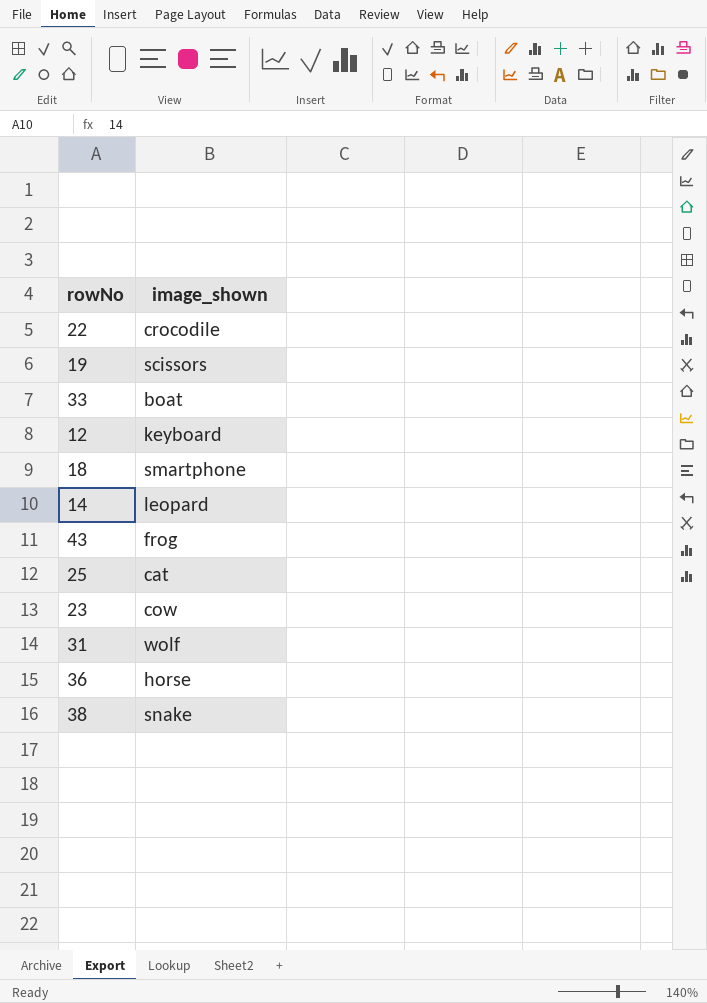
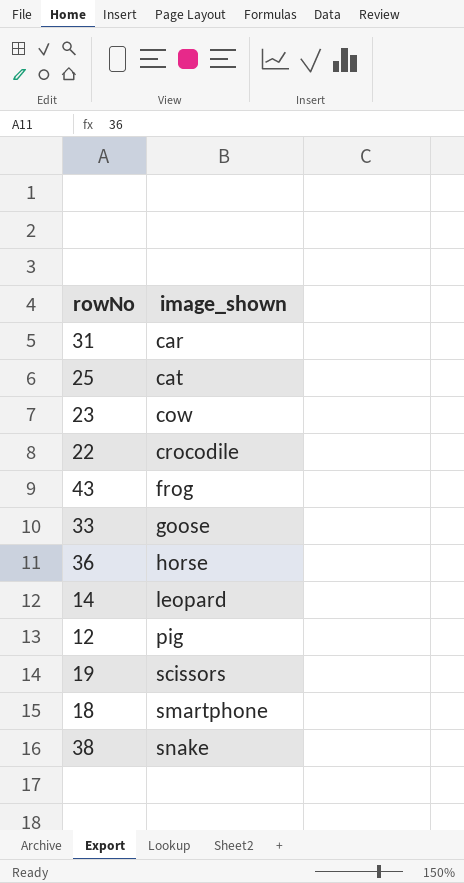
row order: none -> image_shown ascending
31 | image_shown: wolf -> car
33 | image_shown: boat -> goose
12 | image_shown: keyboard -> pig

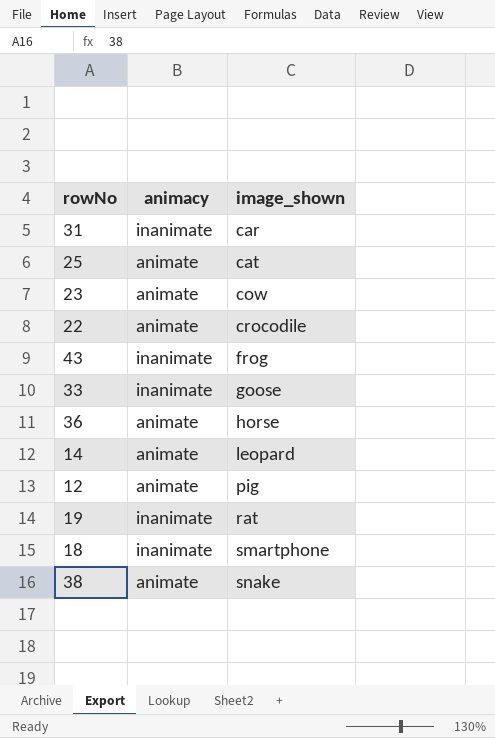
column animacy | position: none -> 2
19 | image_shown: scissors -> rat

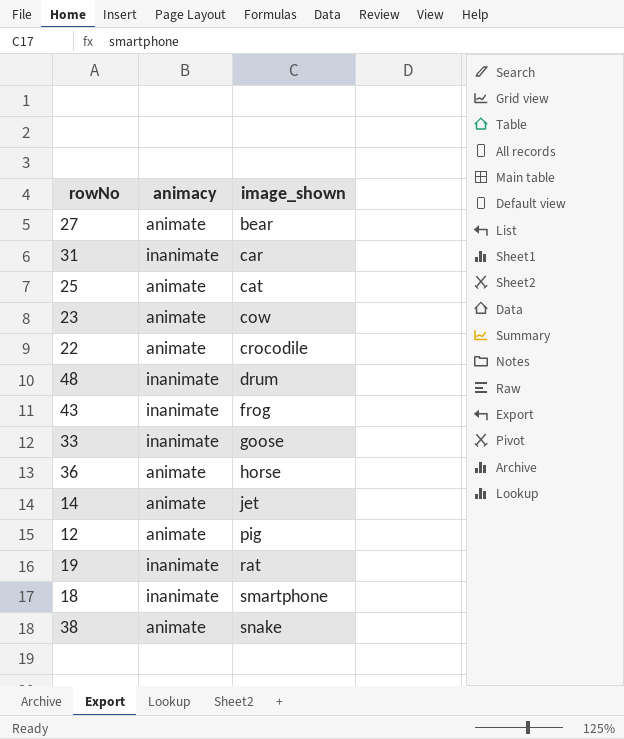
row 27: none -> animate | bear
row 48: none -> inanimate | drum
14 | image_shown: leopard -> jet

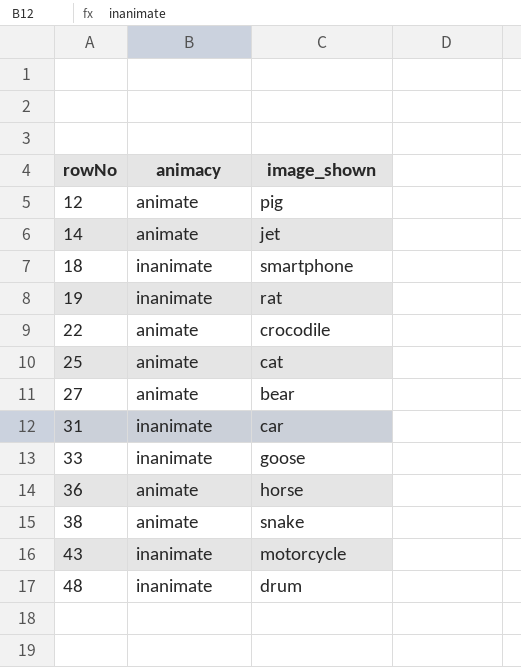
row order: image_shown ascending -> rowNo ascending
row 23: animate | cow -> none
43 | image_shown: frog -> motorcycle

